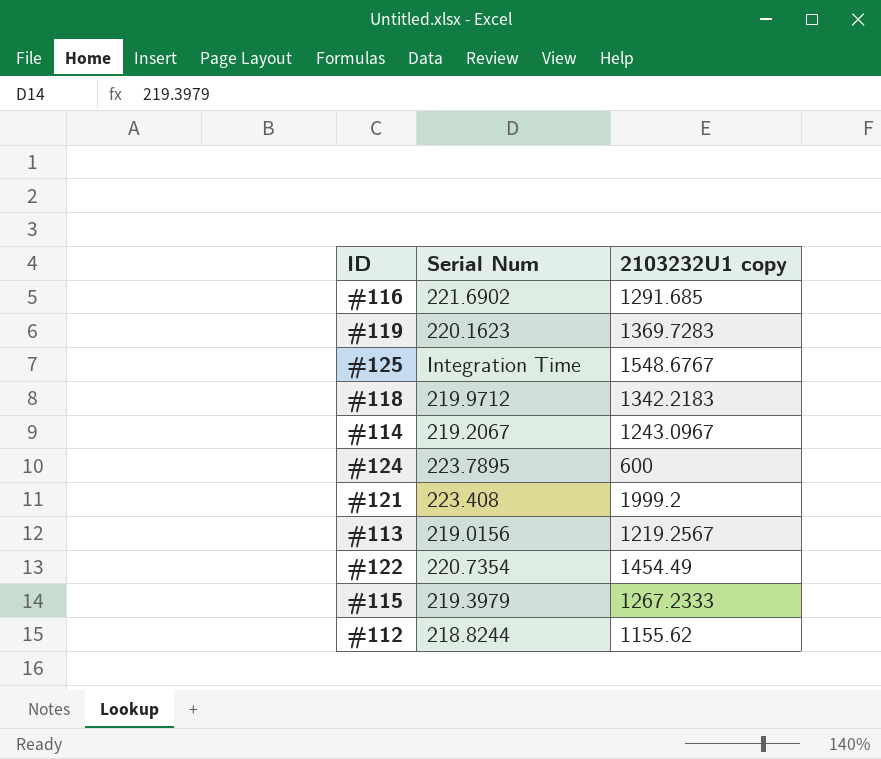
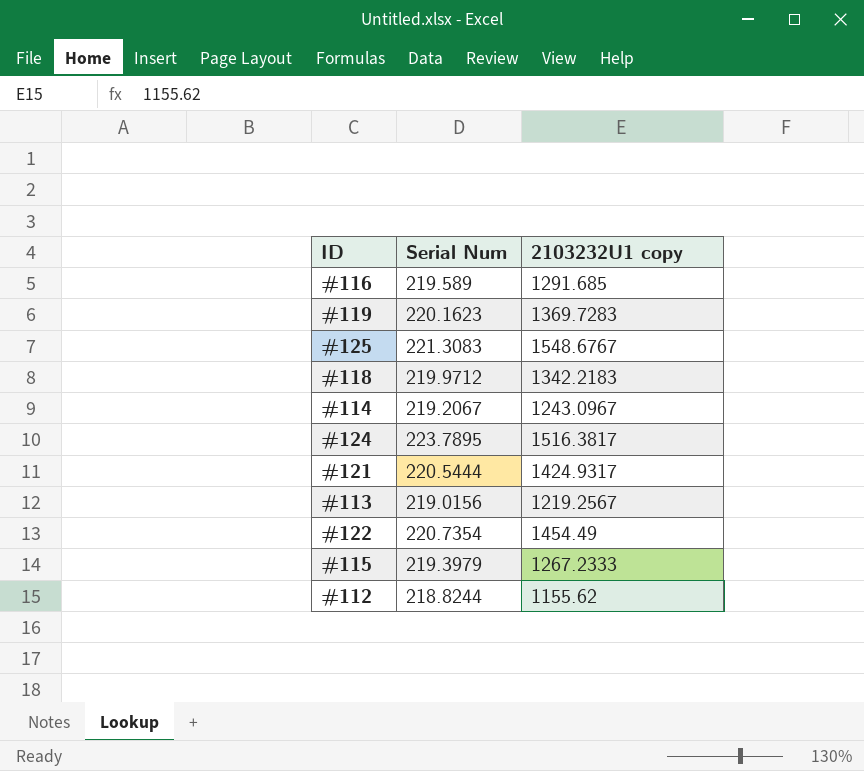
#116 | Serial Num: 221.6902 -> 219.589
#125 | Serial Num: Integration Time -> 221.3083
#124 | 2103232U1 copy: 600 -> 1516.3817
#121 | Serial Num: 223.408 -> 220.5444
#121 | 2103232U1 copy: 1999.2 -> 1424.9317

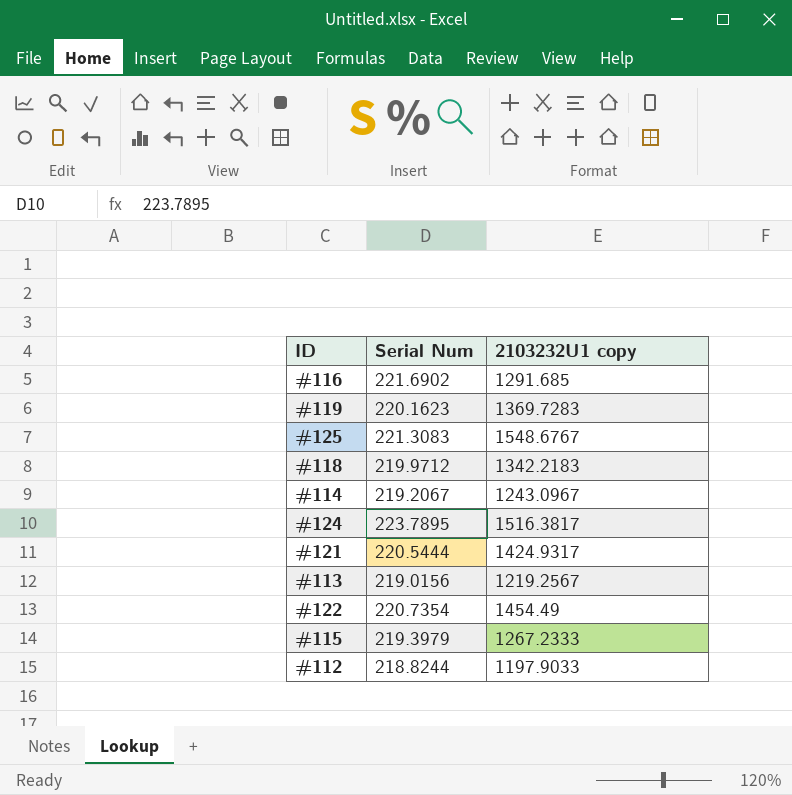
#116 | Serial Num: 219.589 -> 221.6902
#112 | 2103232U1 copy: 1155.62 -> 1197.9033

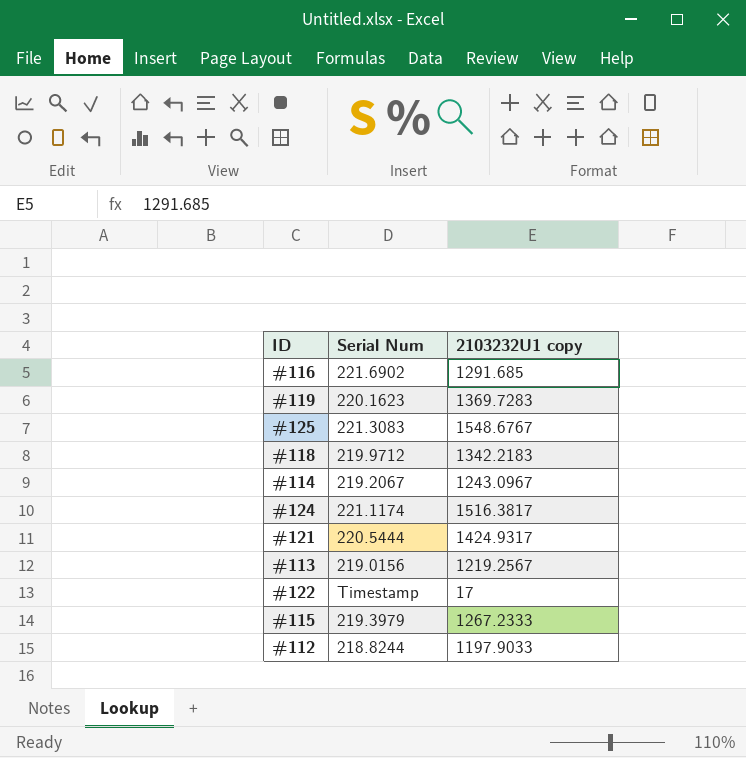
#124 | Serial Num: 223.7895 -> 221.1174
#122 | Serial Num: 220.7354 -> Timestamp
#122 | 2103232U1 copy: 1454.49 -> 17

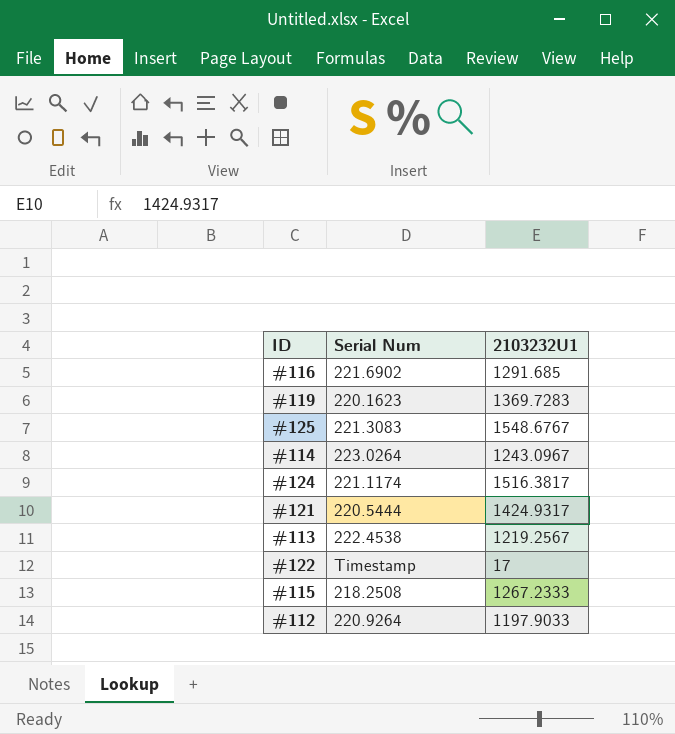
column name: 2103232U1 copy -> 2103232U1
row #118: 219.9712 | 1342.2183 -> none
#114 | Serial Num: 219.2067 -> 223.0264
#113 | Serial Num: 219.0156 -> 222.4538
#115 | Serial Num: 219.3979 -> 218.2508
#112 | Serial Num: 218.8244 -> 220.9264

